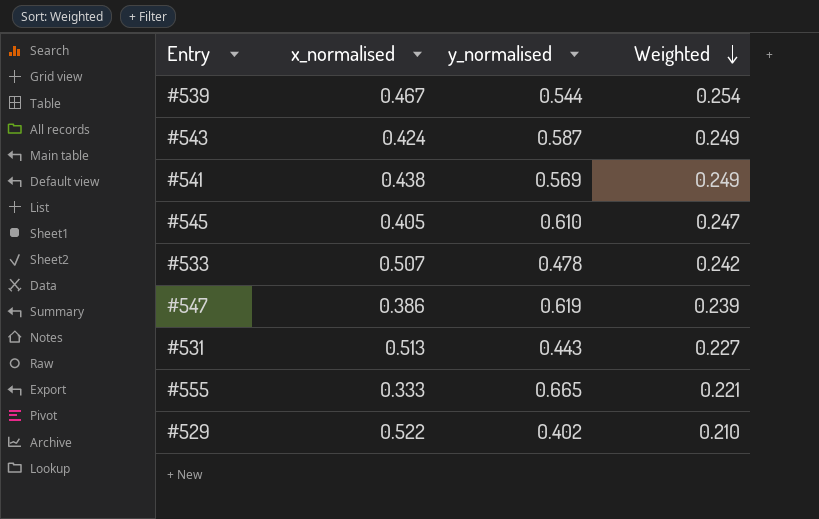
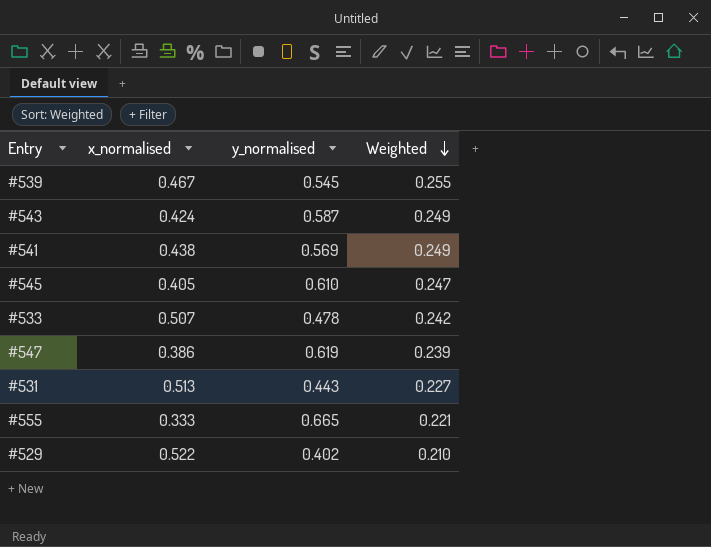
#539 | y_normalised: 0.544 -> 0.545
#539 | Weighted: 0.254 -> 0.255

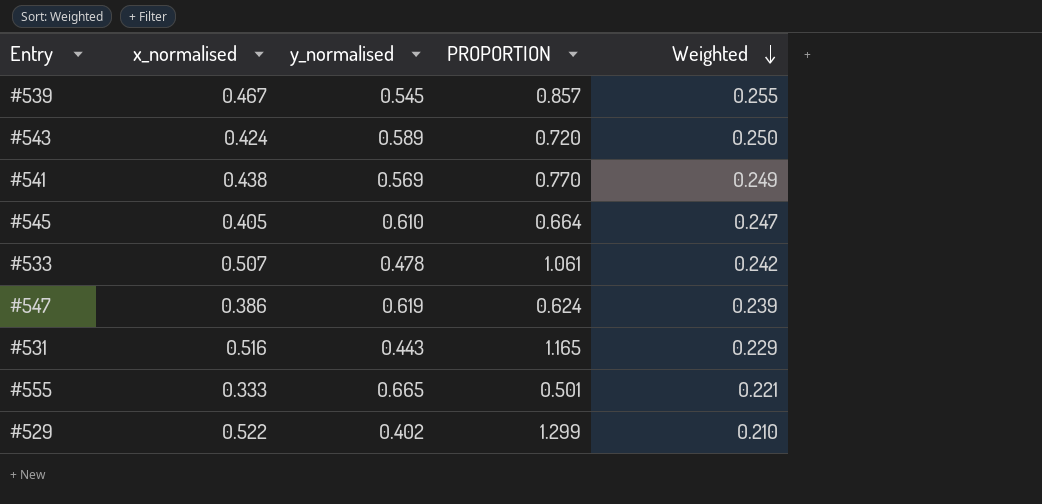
column PROPORTION | formula: none -> [x_normalised] / [y_normalised]
#543 | y_normalised: 0.587 -> 0.589
#543 | Weighted: 0.249 -> 0.250
#531 | x_normalised: 0.513 -> 0.516
#531 | Weighted: 0.227 -> 0.229

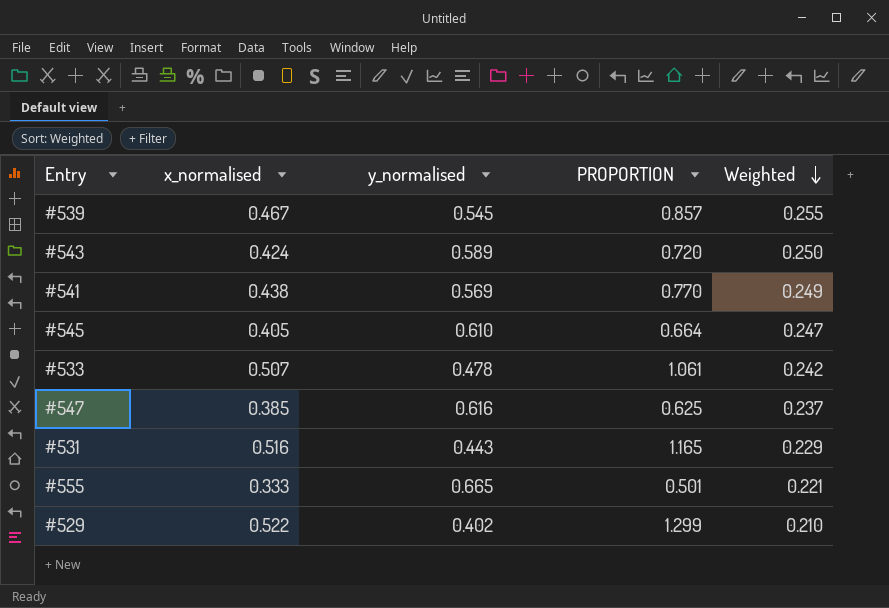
#547 | x_normalised: 0.386 -> 0.385
#547 | y_normalised: 0.619 -> 0.616
#547 | PROPORTION: 0.624 -> 0.625
#547 | Weighted: 0.239 -> 0.237

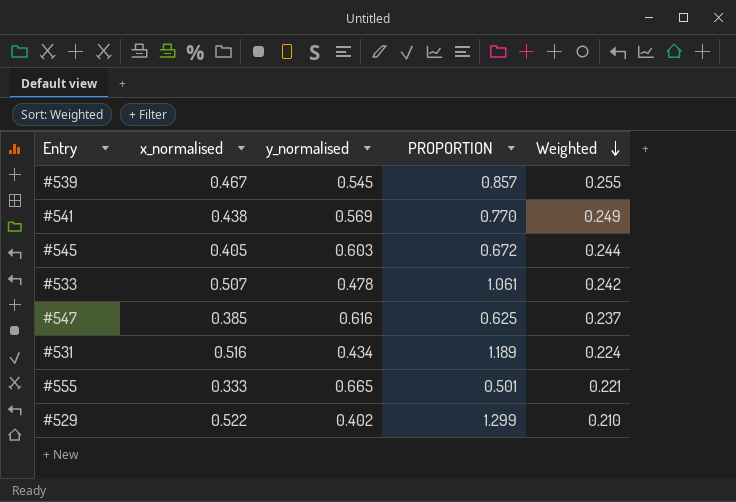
row #543: 0.424 | 0.589 | 0.720 | 0.250 -> none
#545 | y_normalised: 0.610 -> 0.603
#545 | PROPORTION: 0.664 -> 0.672
#545 | Weighted: 0.247 -> 0.244
#531 | y_normalised: 0.443 -> 0.434
#531 | PROPORTION: 1.165 -> 1.189
#531 | Weighted: 0.229 -> 0.224

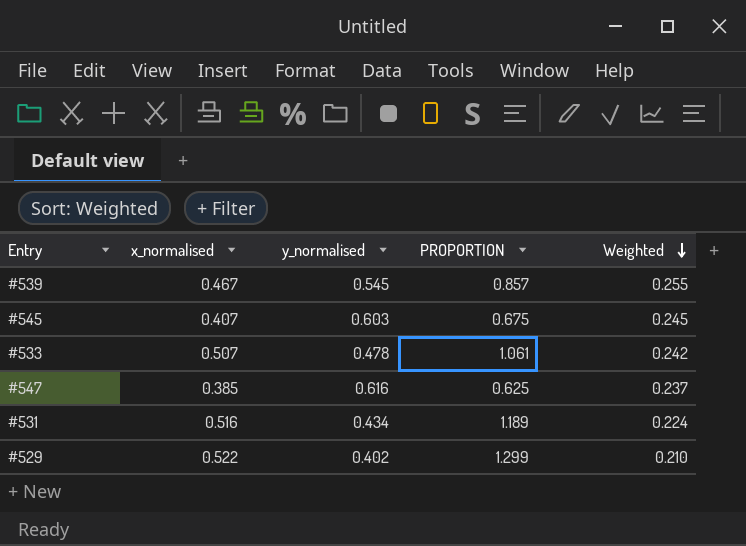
row #541: 0.438 | 0.569 | 0.770 | 0.249 -> none
row #555: 0.333 | 0.665 | 0.501 | 0.221 -> none
#545 | x_normalised: 0.405 -> 0.407
#545 | PROPORTION: 0.672 -> 0.675
#545 | Weighted: 0.244 -> 0.245

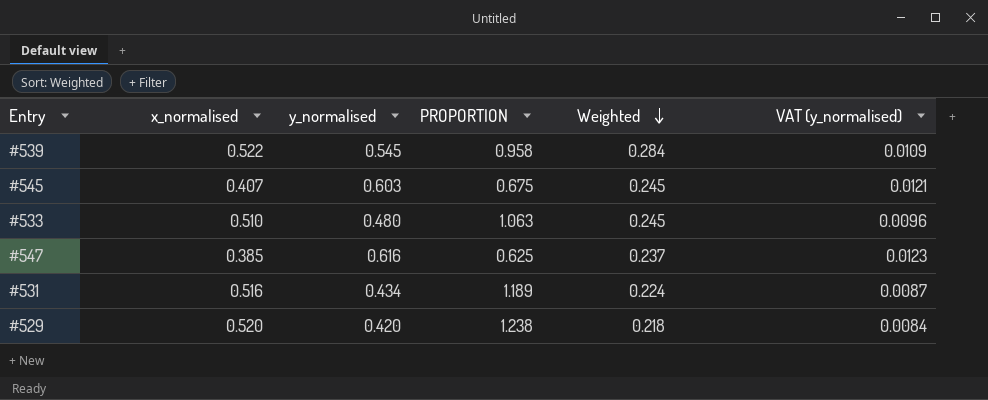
column VAT (y_normalised) | formula: none -> [y_normalised] * 0.02
#539 | x_normalised: 0.467 -> 0.522
#539 | PROPORTION: 0.857 -> 0.958
#539 | Weighted: 0.255 -> 0.284
#533 | x_normalised: 0.507 -> 0.510
#533 | y_normalised: 0.478 -> 0.480
#533 | PROPORTION: 1.061 -> 1.063
#533 | Weighted: 0.242 -> 0.245
#529 | x_normalised: 0.522 -> 0.520
#529 | y_normalised: 0.402 -> 0.420
#529 | PROPORTION: 1.299 -> 1.238
#529 | Weighted: 0.210 -> 0.218

